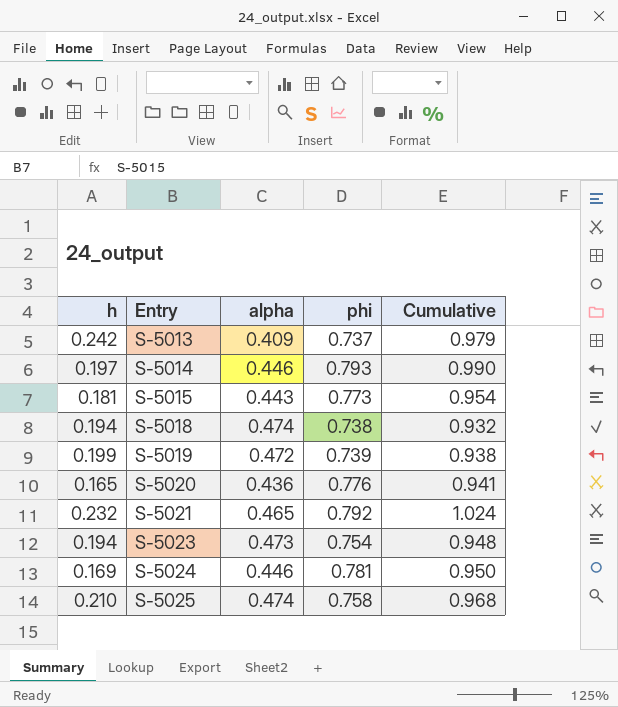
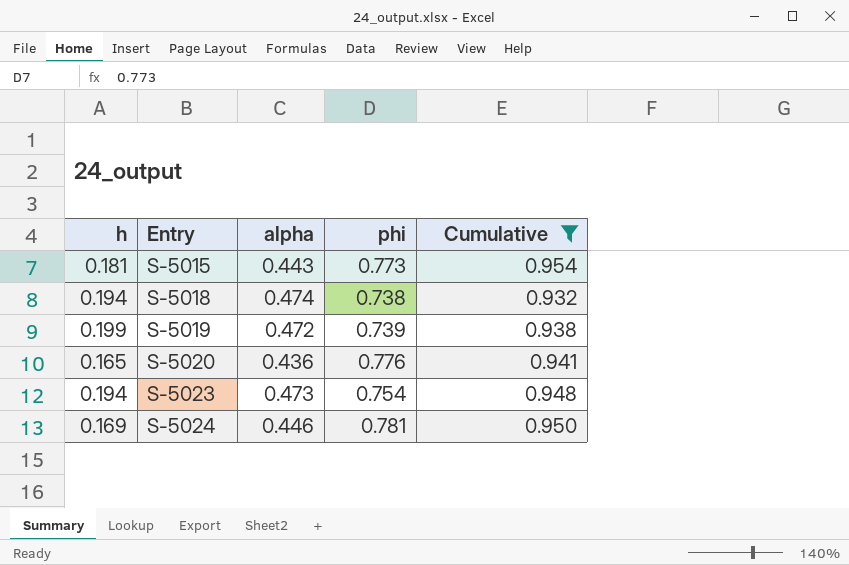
filter: none -> Cumulative <= 0.954

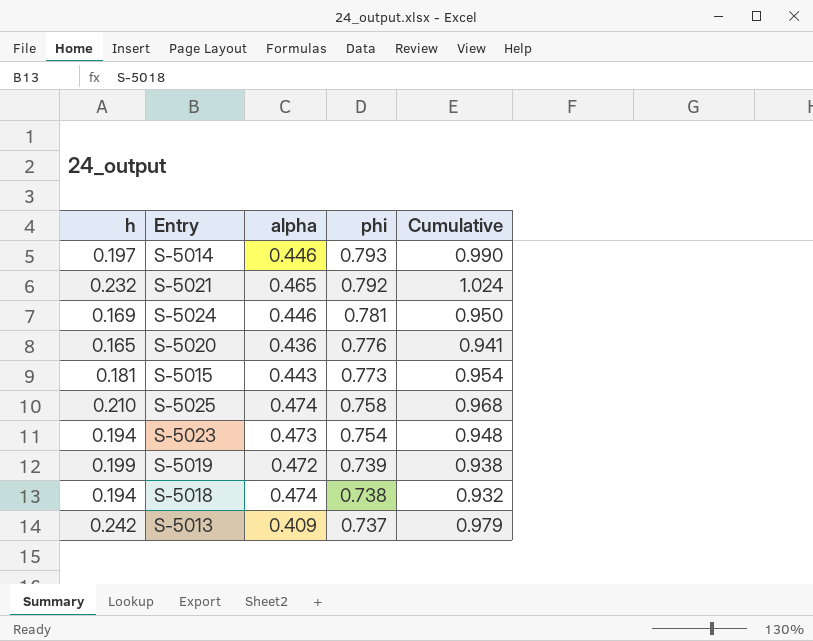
filter: Cumulative <= 0.954 -> none
row order: Entry ascending -> phi descending

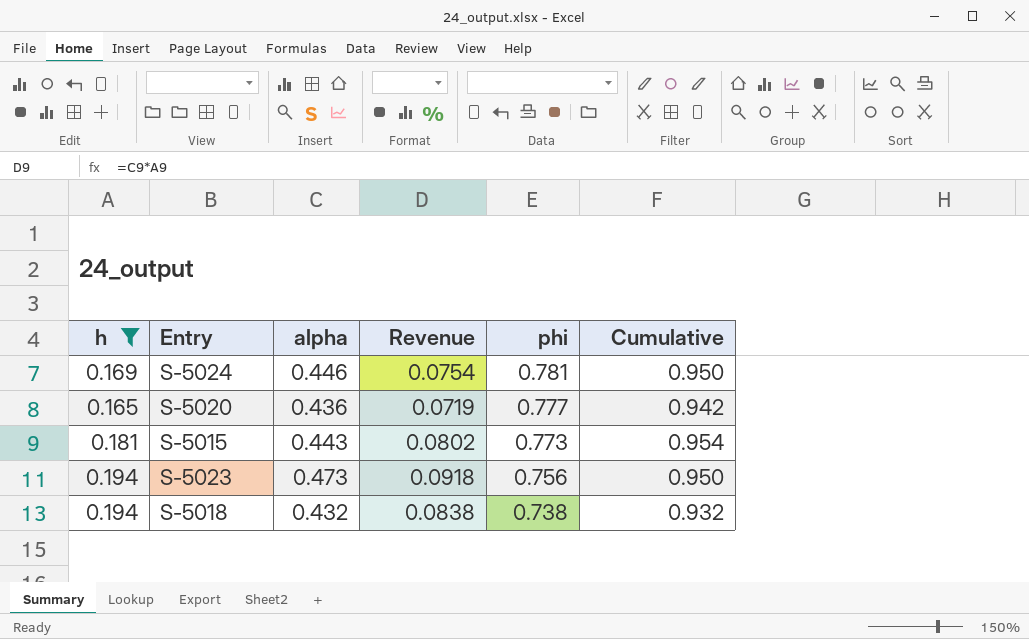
filter: none -> h <= 0.194
column Revenue | formula: none -> [h] * [alpha]
S-5020 | phi: 0.776 -> 0.777
S-5020 | Cumulative: 0.941 -> 0.942
S-5023 | phi: 0.754 -> 0.756
S-5023 | Cumulative: 0.948 -> 0.950
S-5018 | alpha: 0.474 -> 0.432

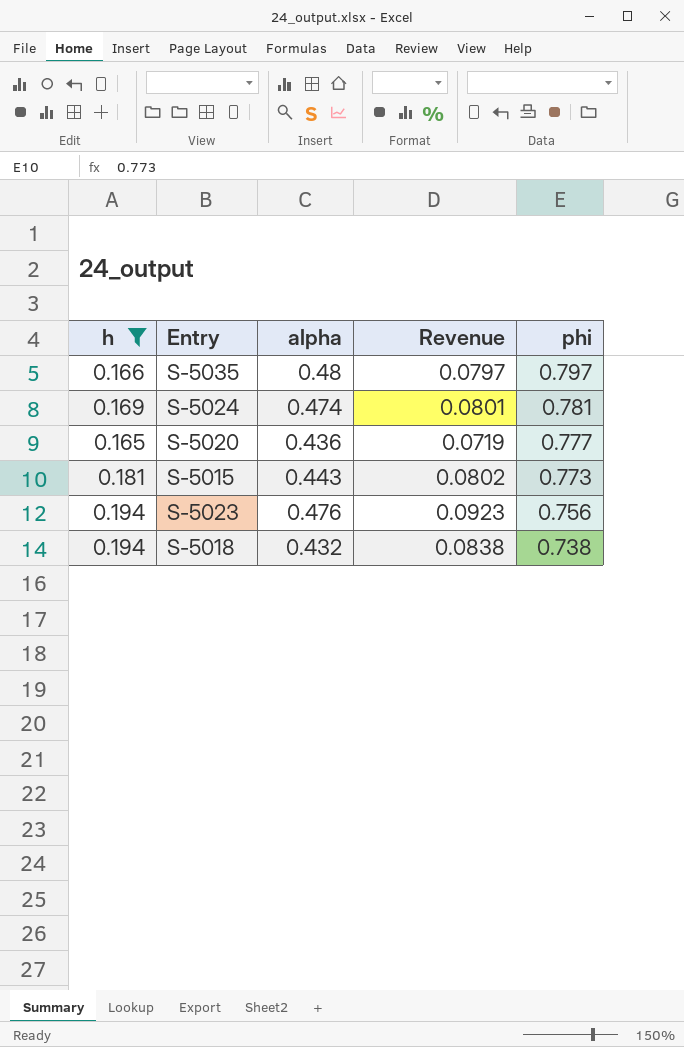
column Cumulative | formula: [h] + [phi] -> none
row S-5035: none -> 0.166 | 0.48 | 0.0797 | 0.797
S-5024 | alpha: 0.446 -> 0.474
S-5024 | Revenue: 0.0754 -> 0.0801
S-5023 | alpha: 0.473 -> 0.476
S-5023 | Revenue: 0.0918 -> 0.0923

